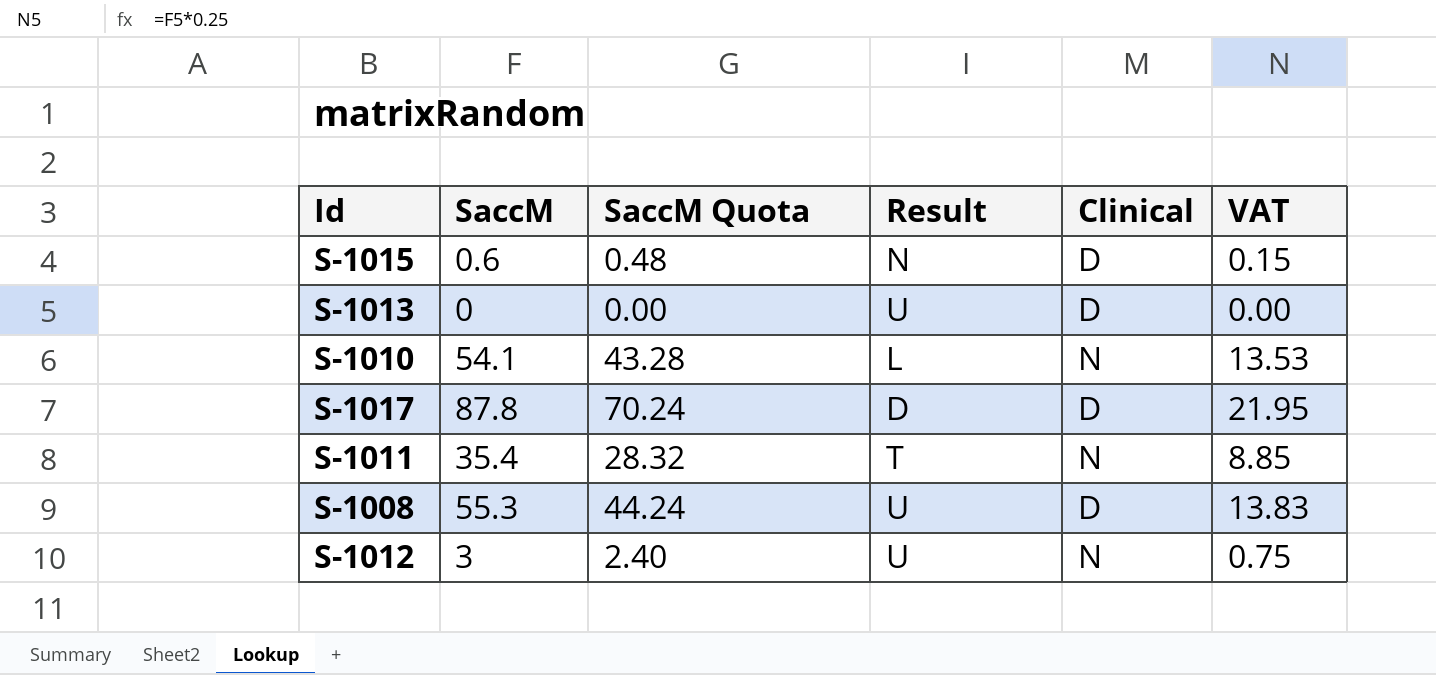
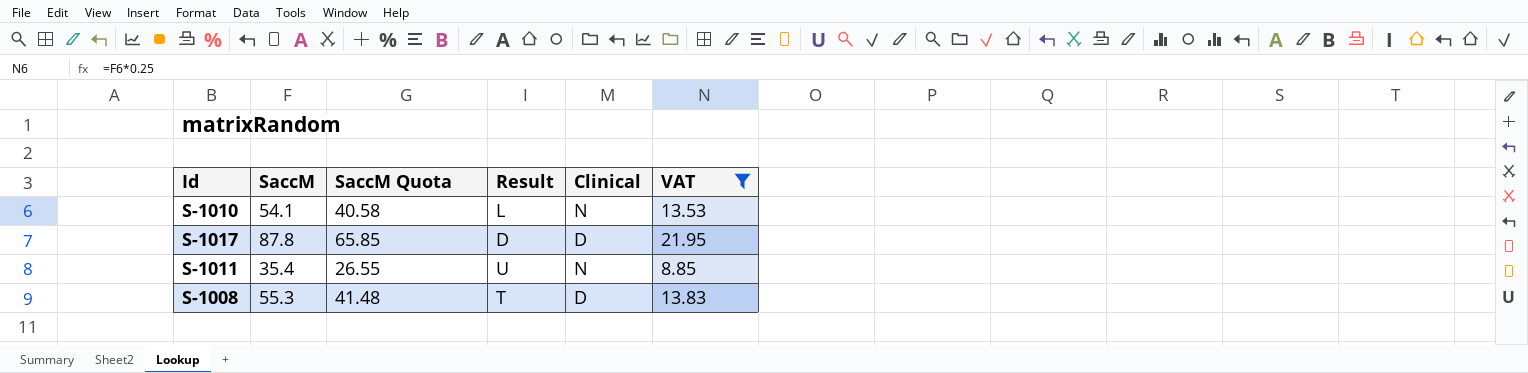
filter: none -> VAT >= 8.85
column SaccM Quota | formula: [SaccM] * 0.8 -> [SaccM] * 0.75
S-1011 | Result: T -> U
S-1008 | Result: U -> T

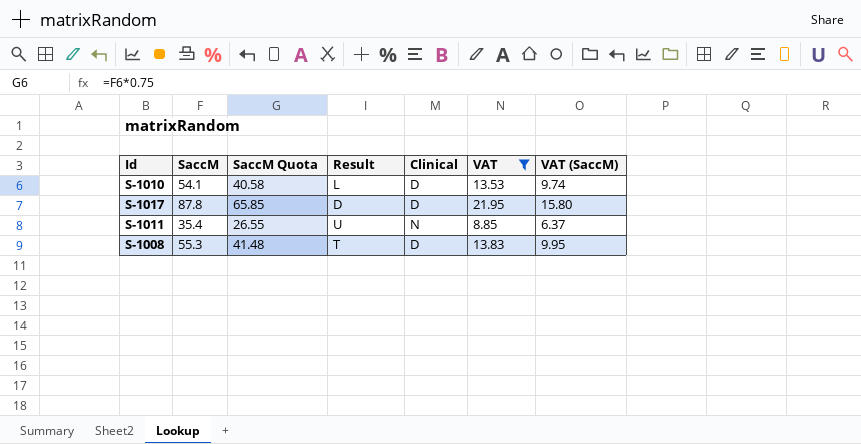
column VAT (SaccM) | formula: none -> [SaccM] * 0.18
S-1010 | Clinical: N -> D

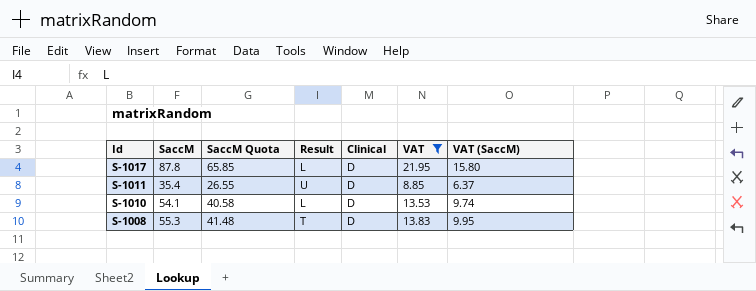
row order: none -> Id descending
S-1017 | Result: D -> L
S-1011 | Clinical: N -> D

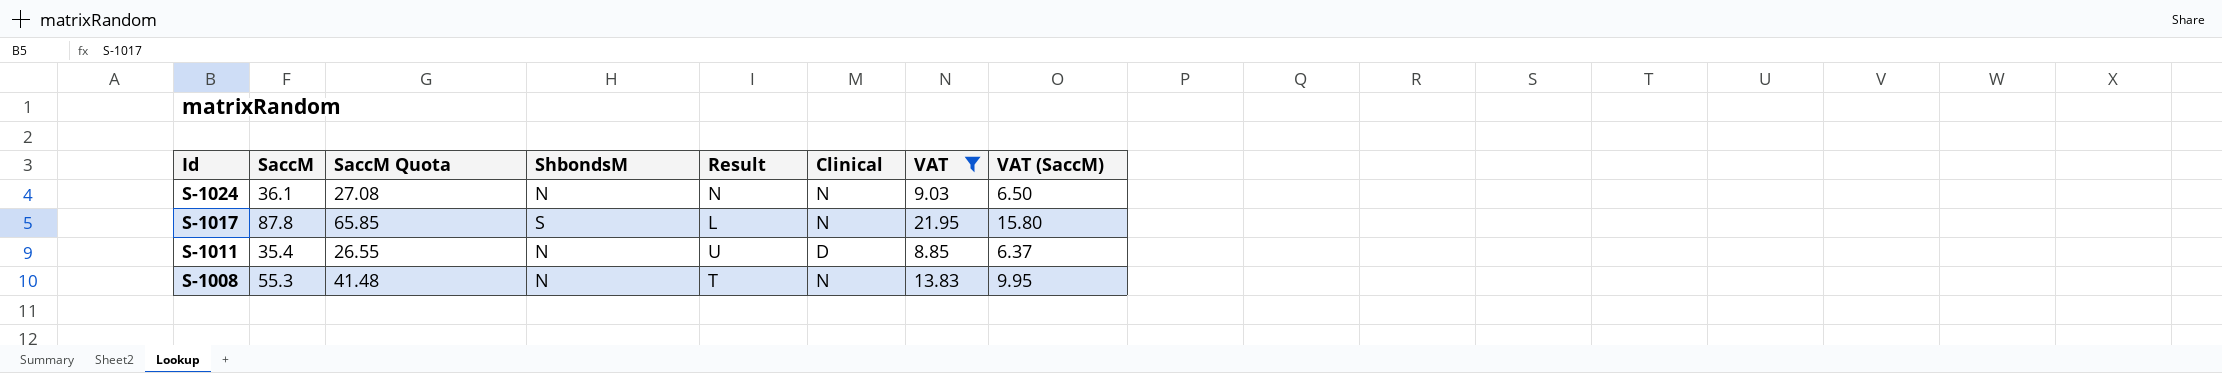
column ShbondsM | position: none -> 4
row S-1010: 54.1 | 40.58 | L | D | 13.53 | 9.74 -> none
row S-1024: none -> 36.1 | 27.08 | N | N | N | 9.03 | 6.50
S-1017 | Clinical: D -> N
S-1008 | Clinical: D -> N

